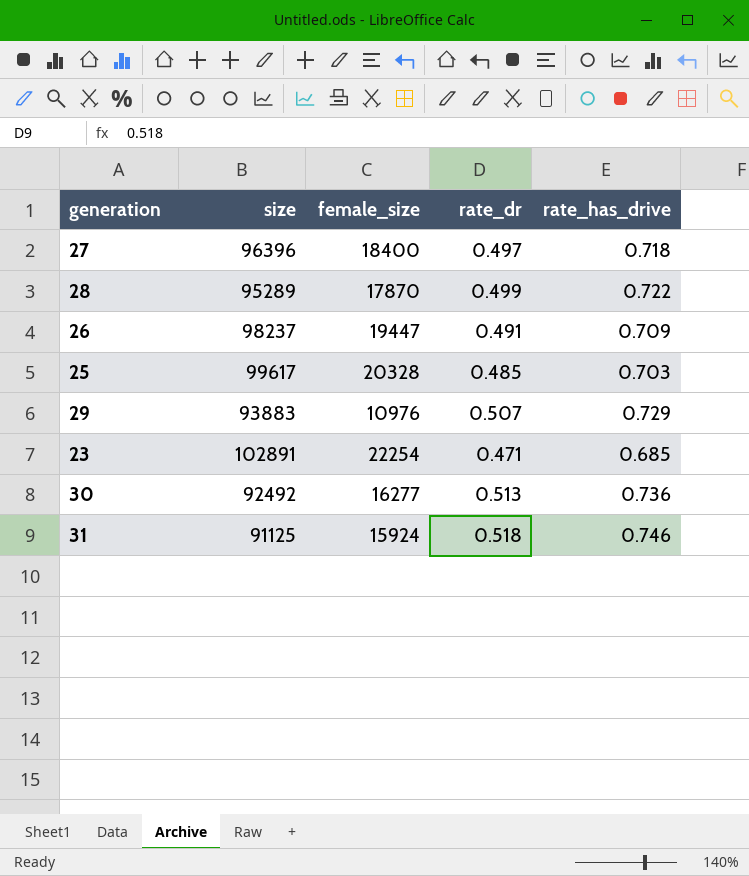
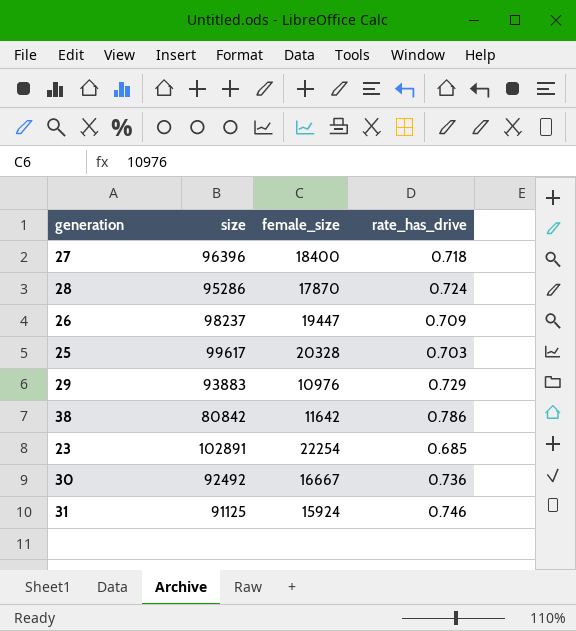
column rate_dr | position: 4 -> none
28 | size: 95289 -> 95286
28 | rate_has_drive: 0.722 -> 0.724
row 38: none -> 80842 | 11642 | 0.786
30 | female_size: 16277 -> 16667

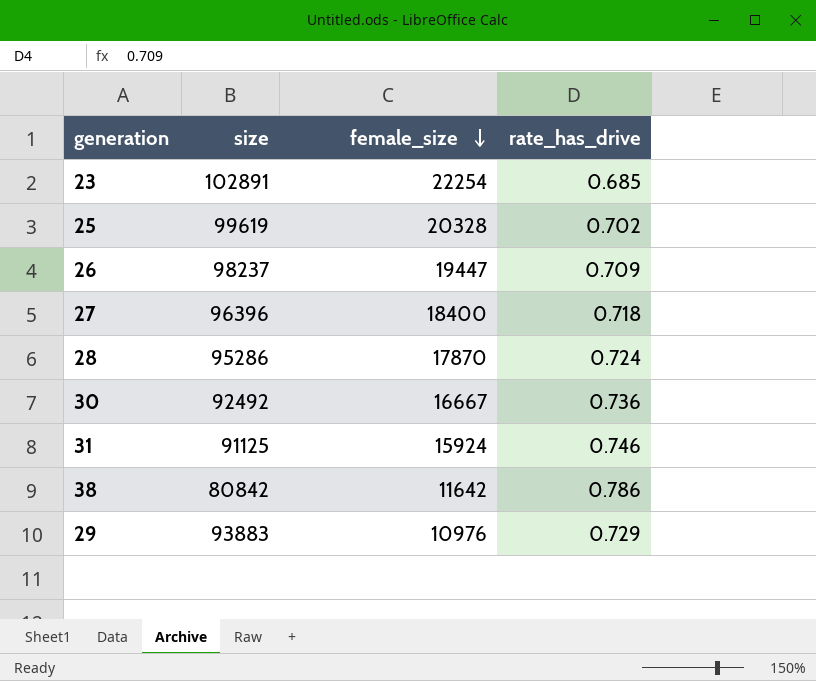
row order: none -> female_size descending
25 | size: 99617 -> 99619
25 | rate_has_drive: 0.703 -> 0.702

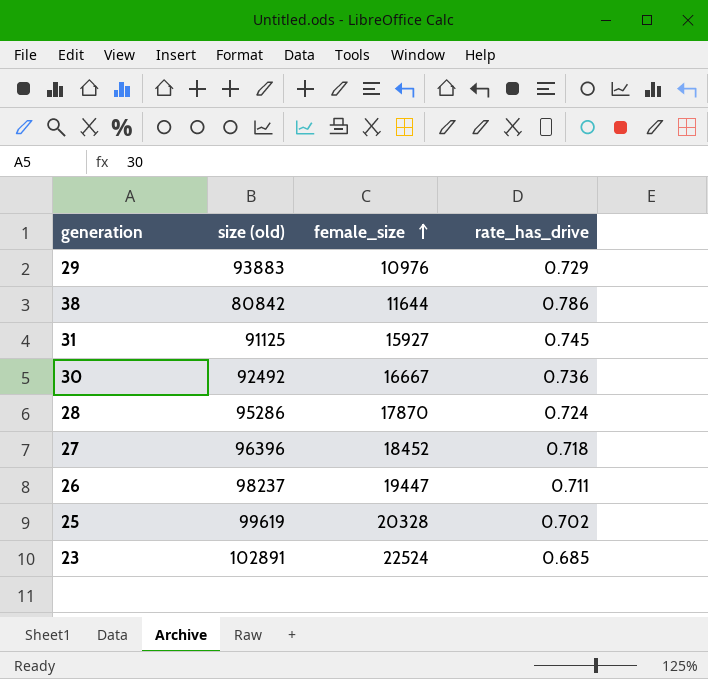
row order: female_size descending -> female_size ascending
column name: size -> size (old)
38 | female_size: 11642 -> 11644
31 | female_size: 15924 -> 15927
31 | rate_has_drive: 0.746 -> 0.745
27 | female_size: 18400 -> 18452
26 | rate_has_drive: 0.709 -> 0.711
23 | female_size: 22254 -> 22524

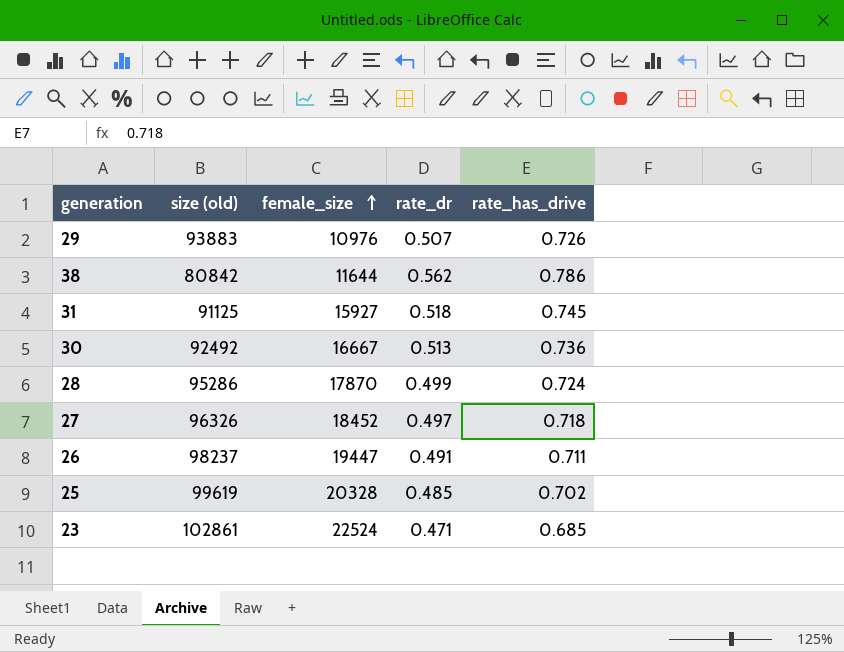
column rate_dr | position: none -> 4
29 | rate_has_drive: 0.729 -> 0.726
27 | size (old): 96396 -> 96326
23 | size (old): 102891 -> 102861

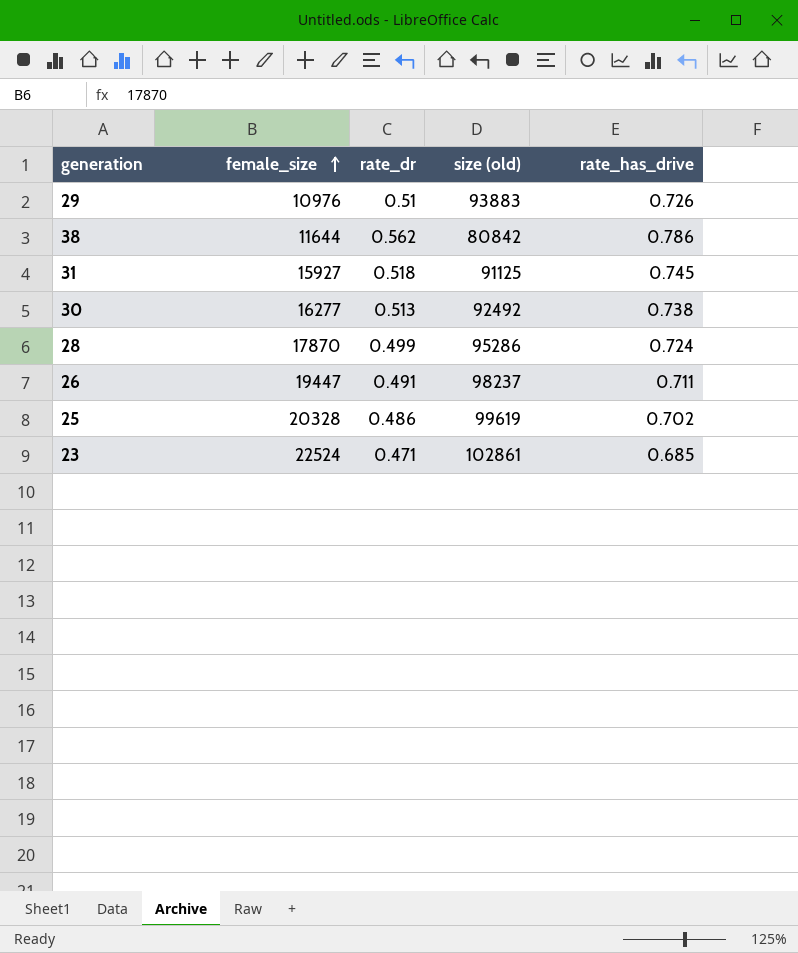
column size (old) | position: 2 -> 4
row 27: 96326 | 18452 | 0.497 | 0.718 -> none
29 | rate_dr: 0.507 -> 0.51
30 | female_size: 16667 -> 16277
30 | rate_has_drive: 0.736 -> 0.738
25 | rate_dr: 0.485 -> 0.486

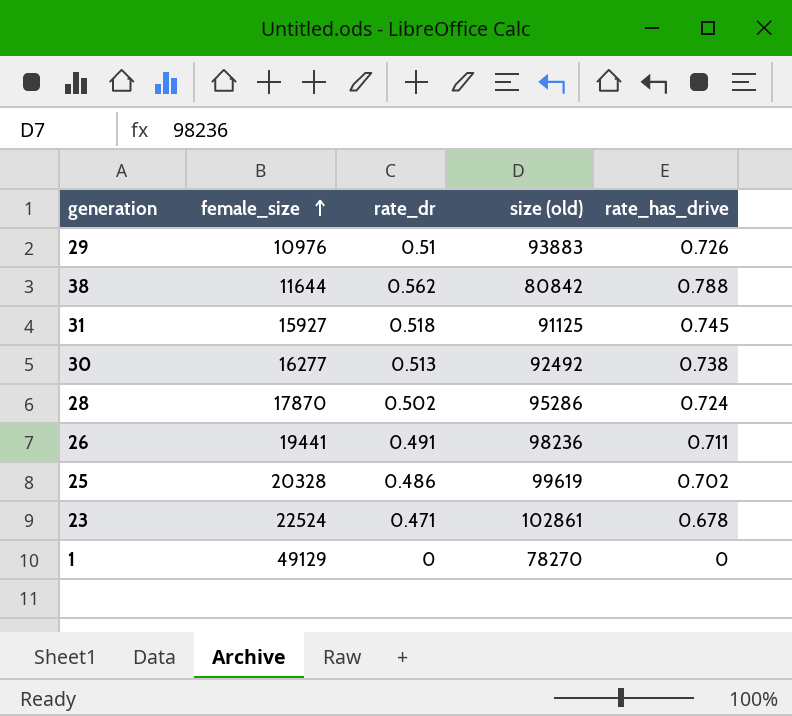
38 | rate_has_drive: 0.786 -> 0.788
28 | rate_dr: 0.499 -> 0.502
26 | female_size: 19447 -> 19441
26 | size (old): 98237 -> 98236
23 | rate_has_drive: 0.685 -> 0.678
row 1: none -> 49129 | 0 | 78270 | 0

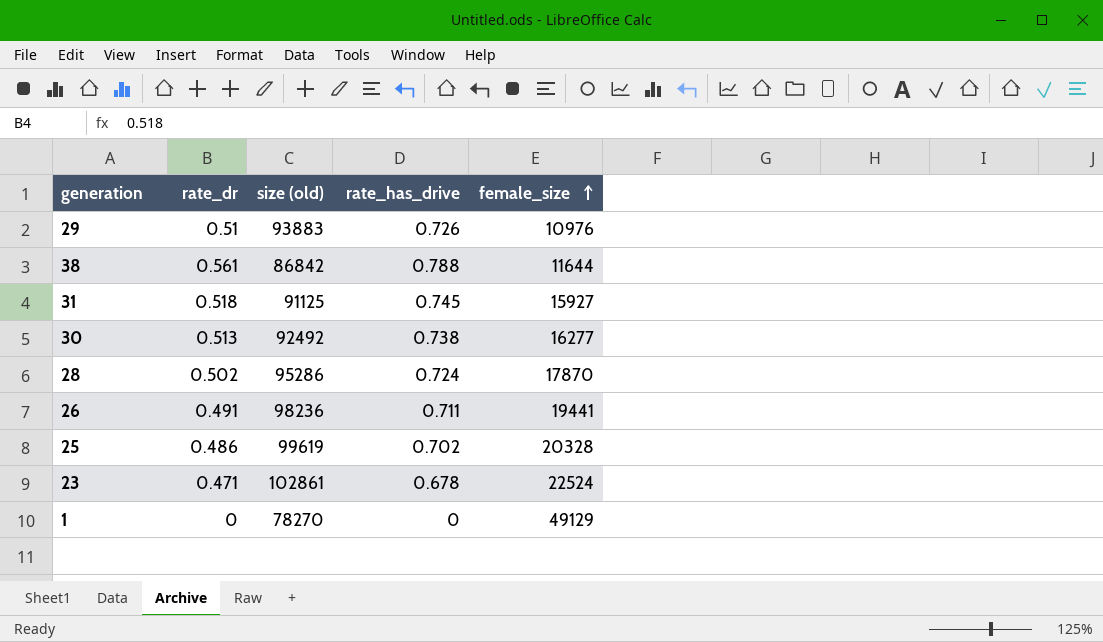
column female_size | position: 2 -> 5
38 | rate_dr: 0.562 -> 0.561
38 | size (old): 80842 -> 86842

